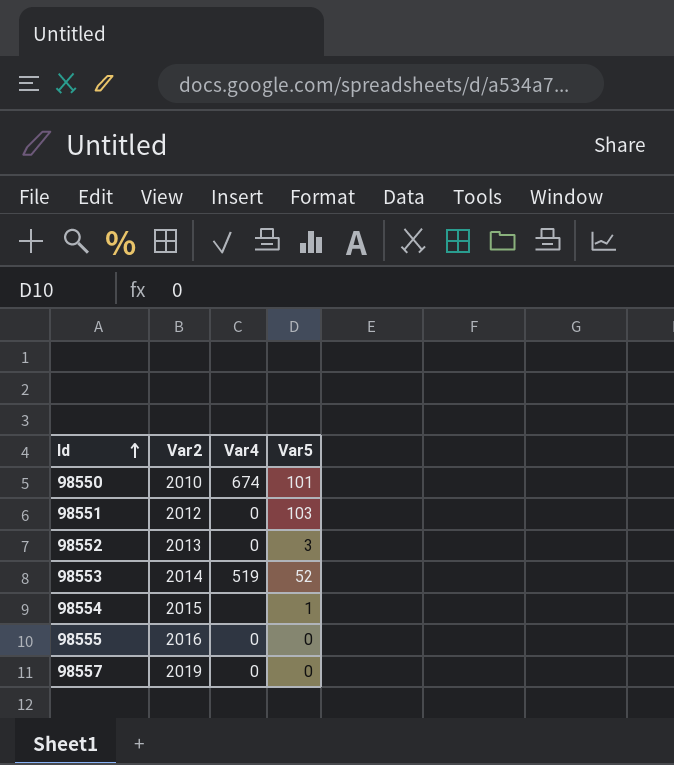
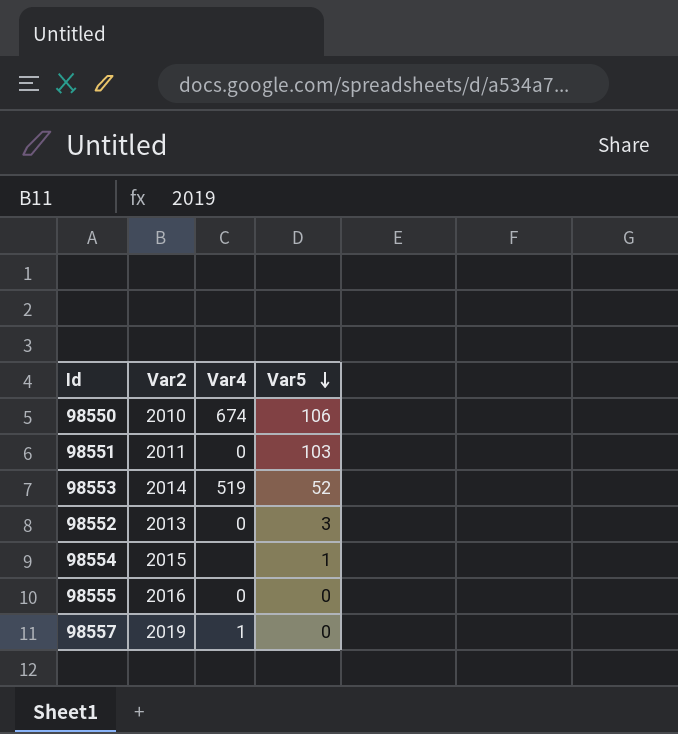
row order: Id ascending -> Var5 descending
98550 | Var5: 101 -> 106
98551 | Var2: 2012 -> 2011
98557 | Var4: 0 -> 1

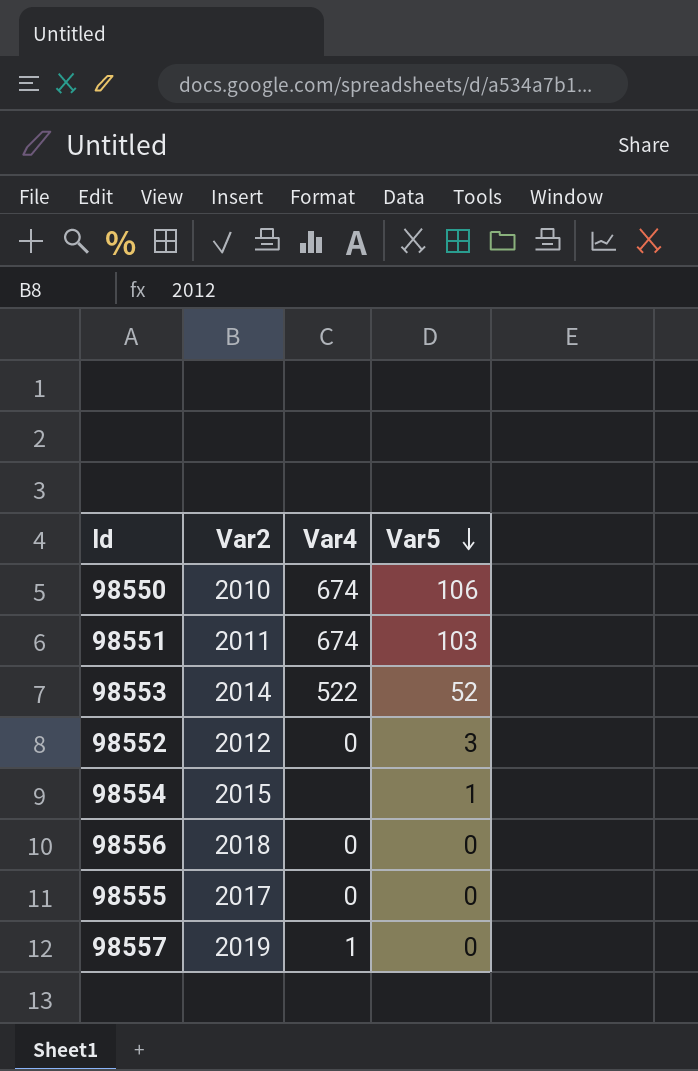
98551 | Var4: 0 -> 674
98553 | Var4: 519 -> 522
98552 | Var2: 2013 -> 2012
row 98556: none -> 2018 | 0 | 0
98555 | Var2: 2016 -> 2017

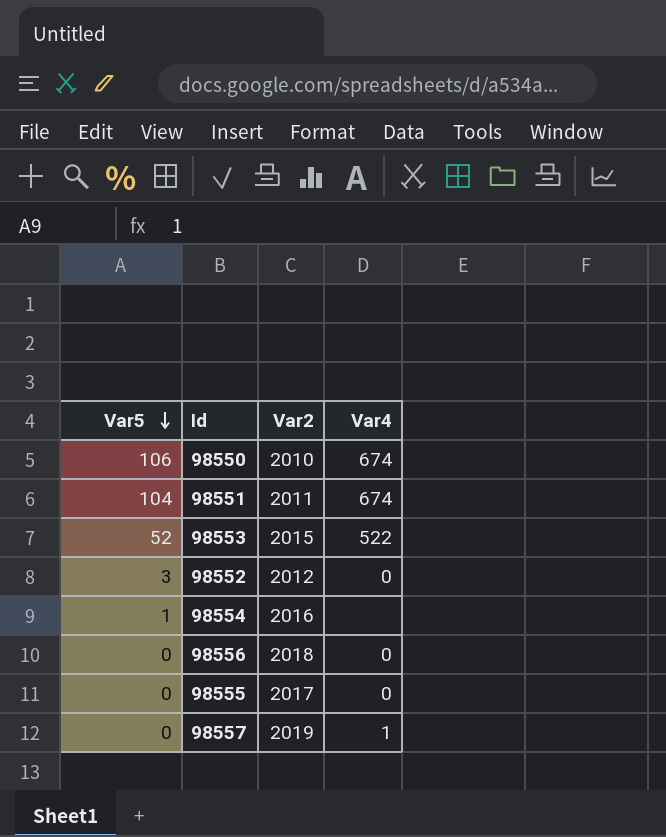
column Var5 | position: 4 -> 1
98551 | Var5: 103 -> 104
98553 | Var2: 2014 -> 2015
98554 | Var2: 2015 -> 2016

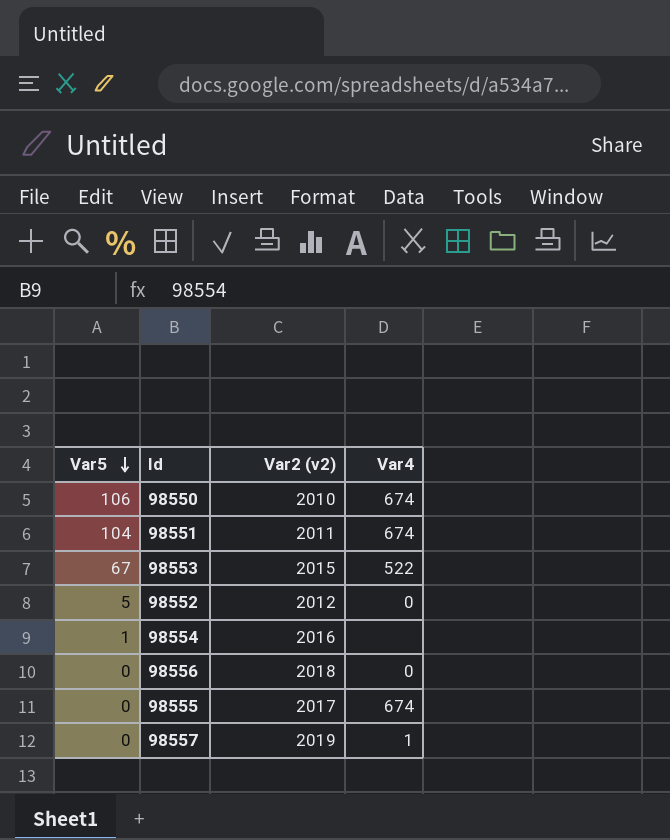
column name: Var2 -> Var2 (v2)
98553 | Var5: 52 -> 67
98552 | Var5: 3 -> 5
98555 | Var4: 0 -> 674

